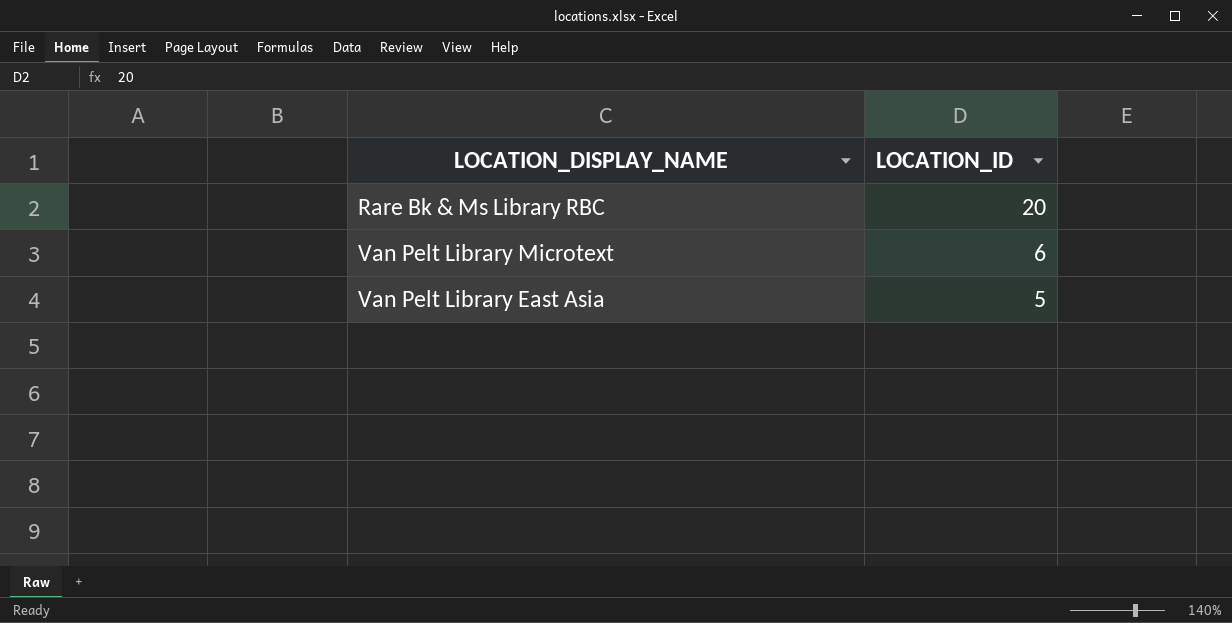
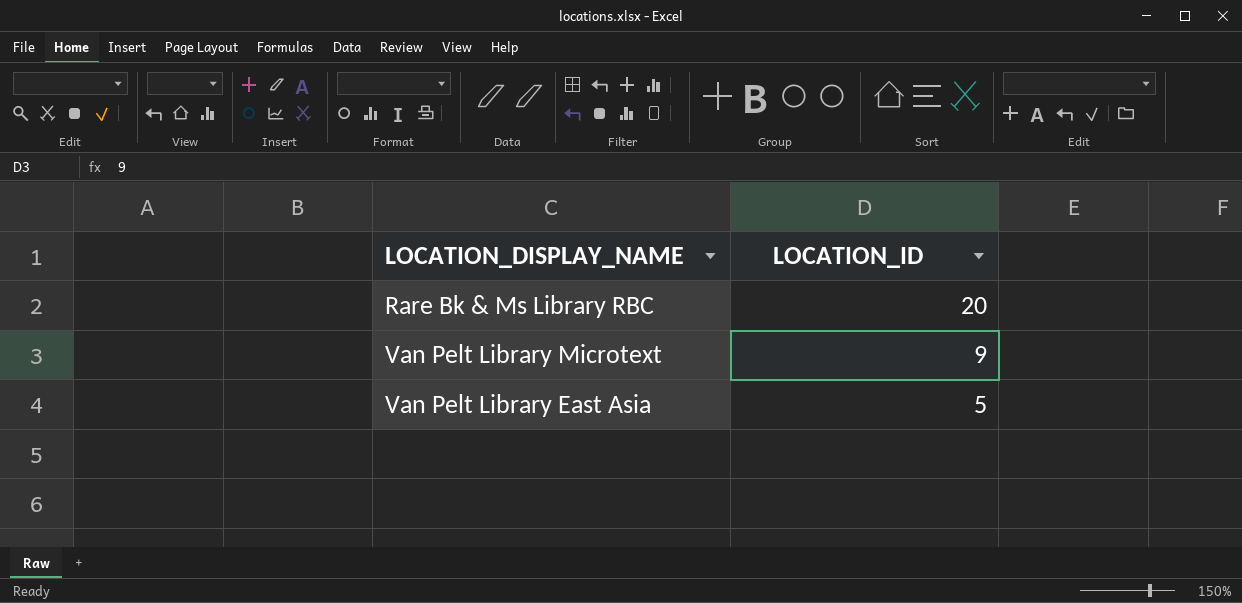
Van Pelt Library Microtext | LOCATION_ID: 6 -> 9

